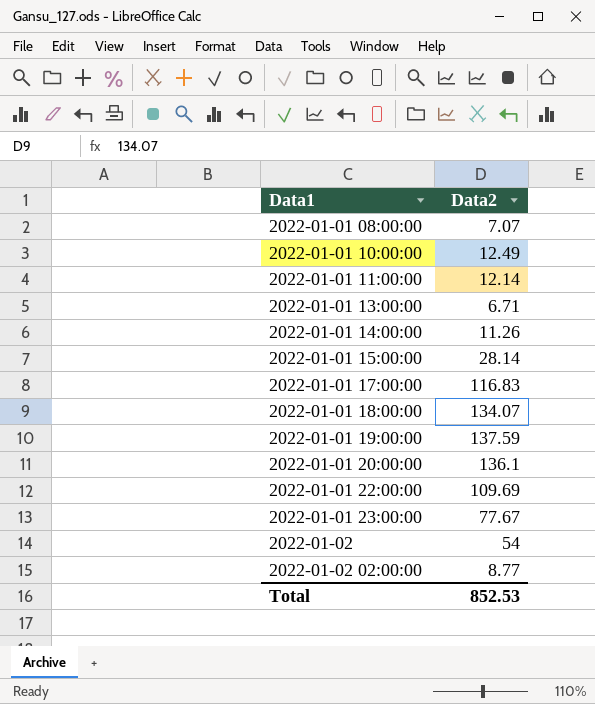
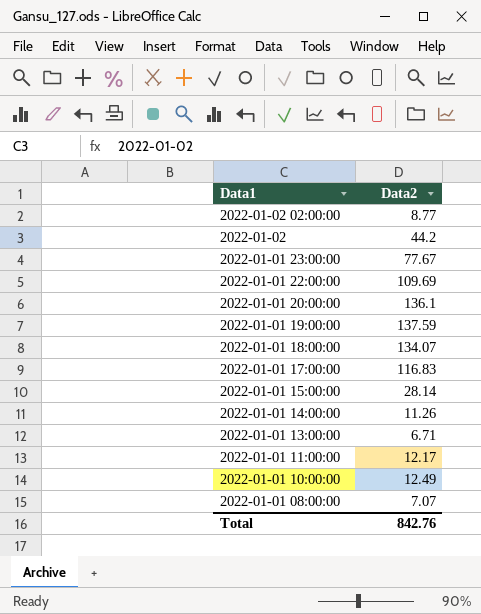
row order: Data1 ascending -> Data1 descending
2022-01-02 | Data2: 54 -> 44.2
2022-01-01 11:00:00 | Data2: 12.14 -> 12.17
Total | Data2: 852.53 -> 842.76

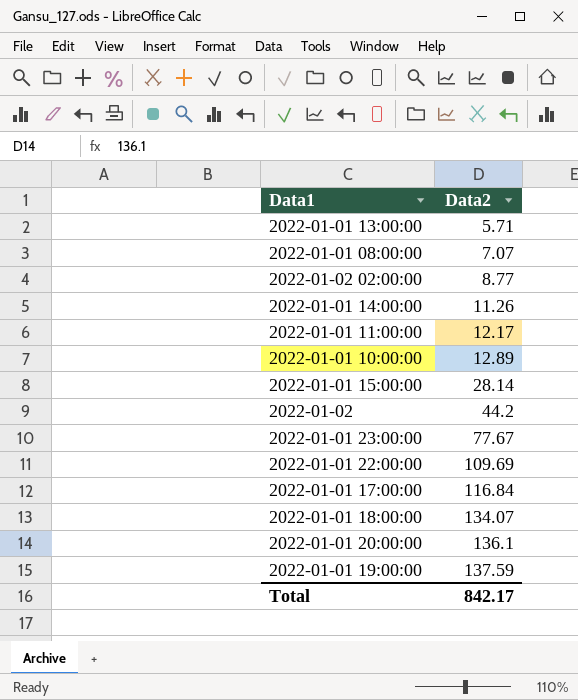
row order: Data1 descending -> Data2 ascending
2022-01-01 13:00:00 | Data2: 6.71 -> 5.71
2022-01-01 10:00:00 | Data2: 12.49 -> 12.89
2022-01-01 17:00:00 | Data2: 116.83 -> 116.84
Total | Data2: 842.76 -> 842.17

